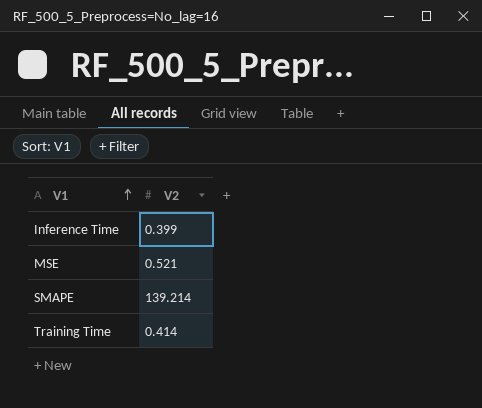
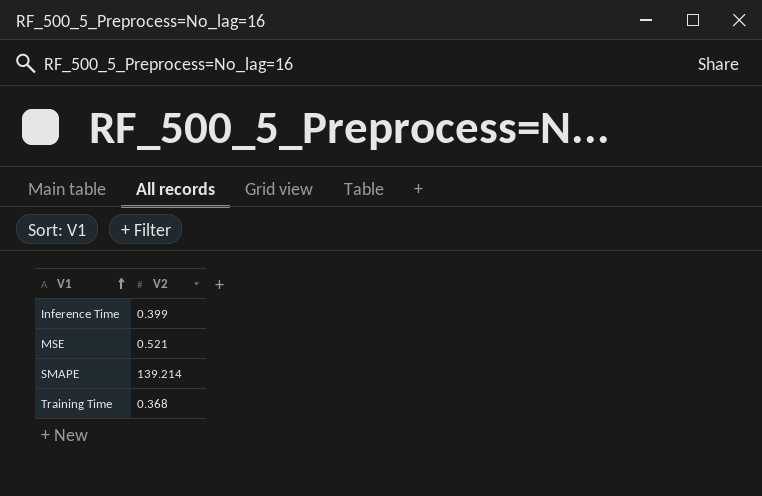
Training Time | V2: 0.414 -> 0.368

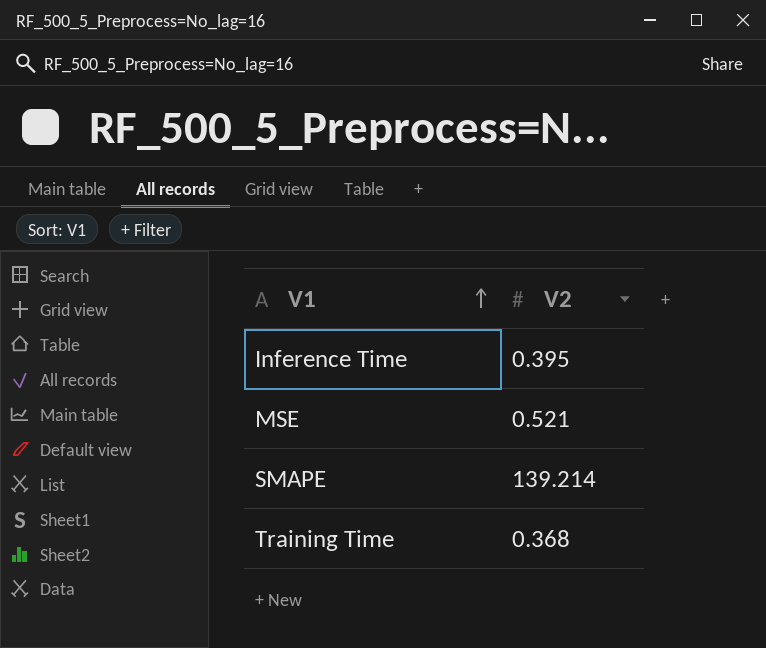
Inference Time | V2: 0.399 -> 0.395

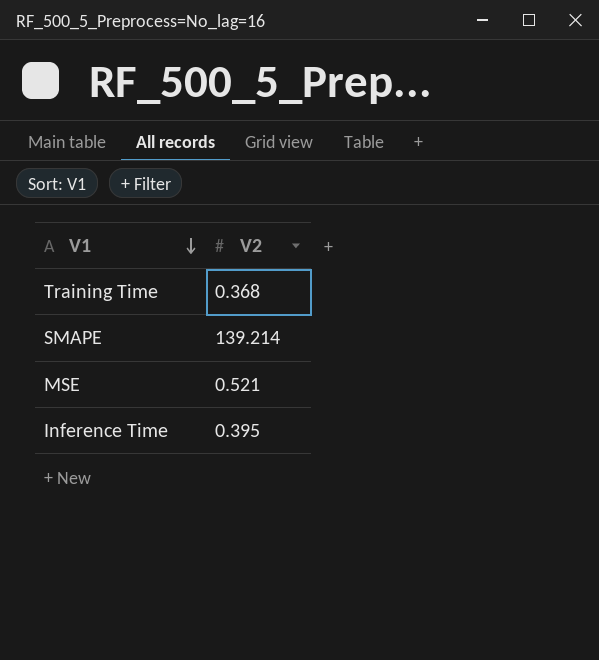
row order: V1 ascending -> V1 descending

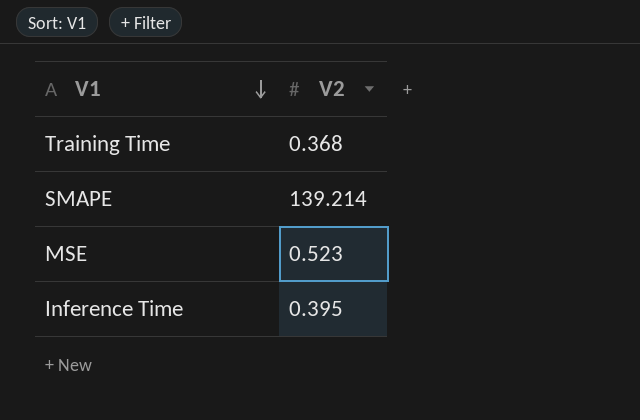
MSE | V2: 0.521 -> 0.523

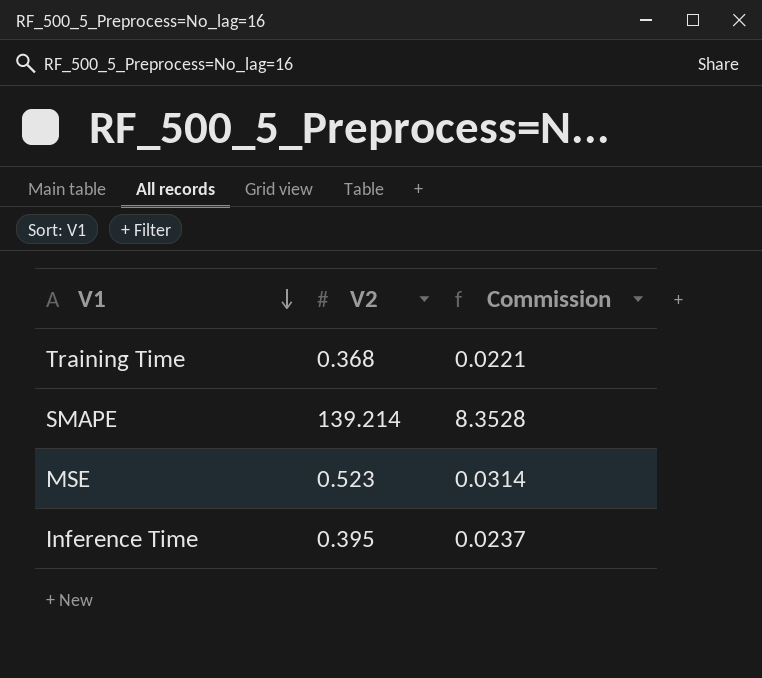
column Commission | formula: none -> [V2] * 0.06

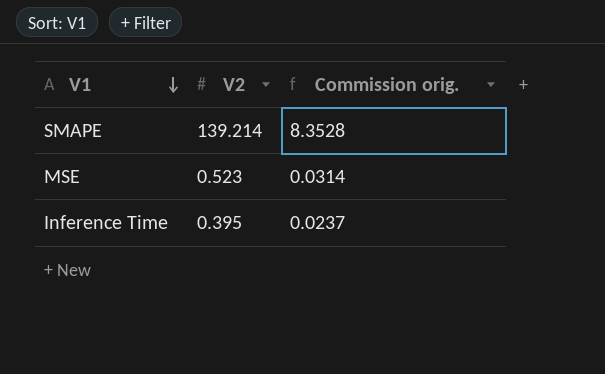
column name: Commission -> Commission orig.
row Training Time: 0.368 | 0.0221 -> none

